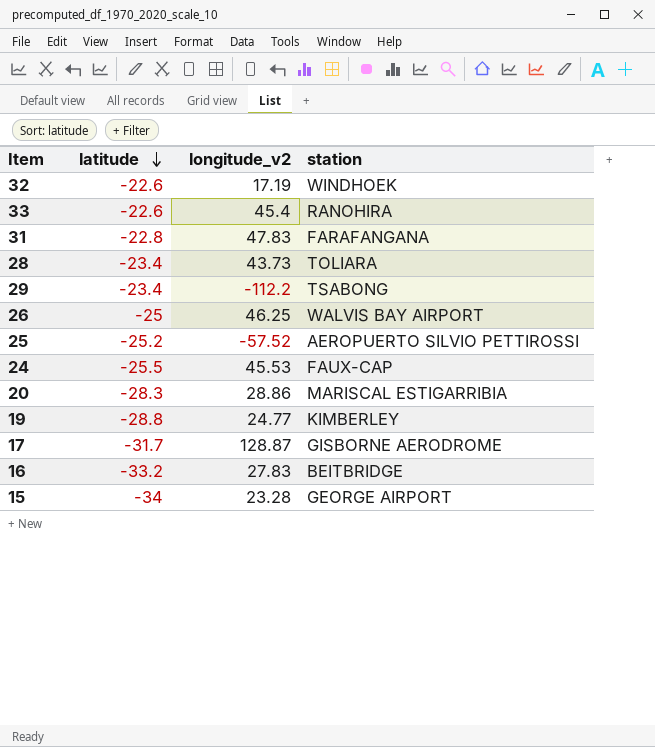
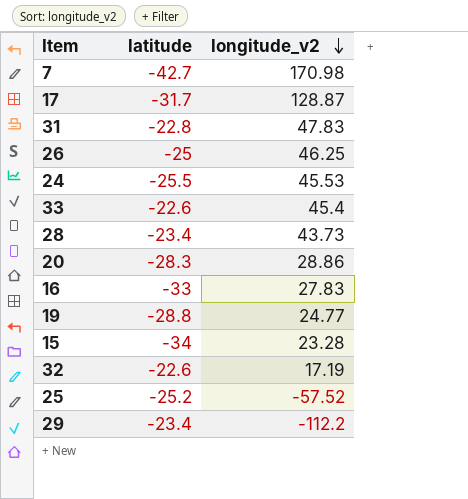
row order: latitude descending -> longitude_v2 descending
column station | position: 4 -> none
row 7: none -> -42.7 | 170.98
16 | latitude: -33.2 -> -33

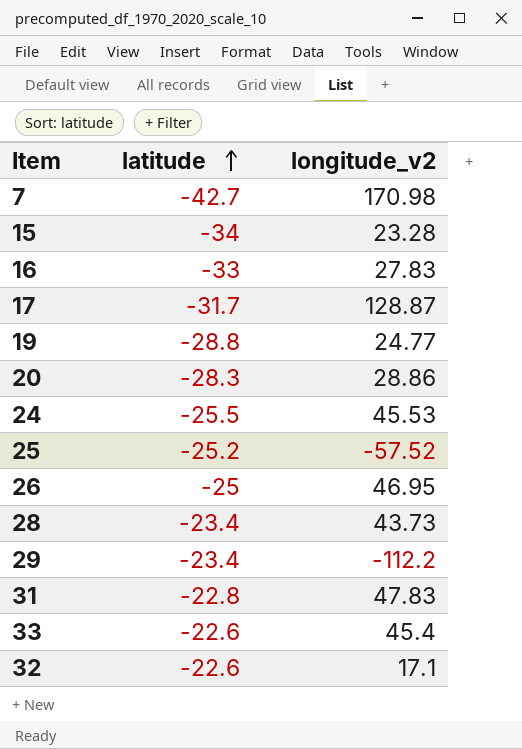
row order: longitude_v2 descending -> latitude ascending
26 | longitude_v2: 46.25 -> 46.95
32 | longitude_v2: 17.19 -> 17.1

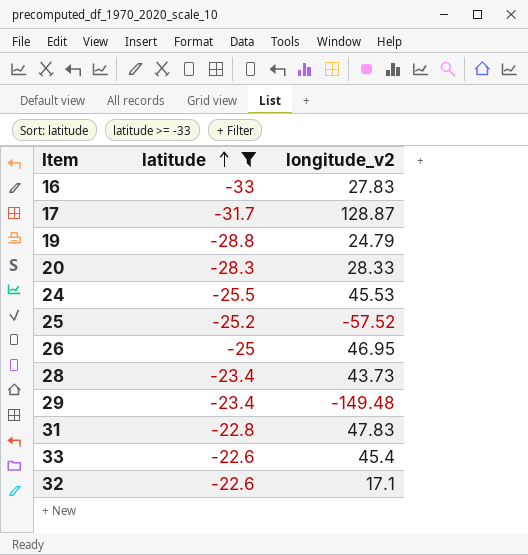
filter: none -> latitude >= -33
19 | longitude_v2: 24.77 -> 24.79
20 | longitude_v2: 28.86 -> 28.33
29 | longitude_v2: -112.2 -> -149.48

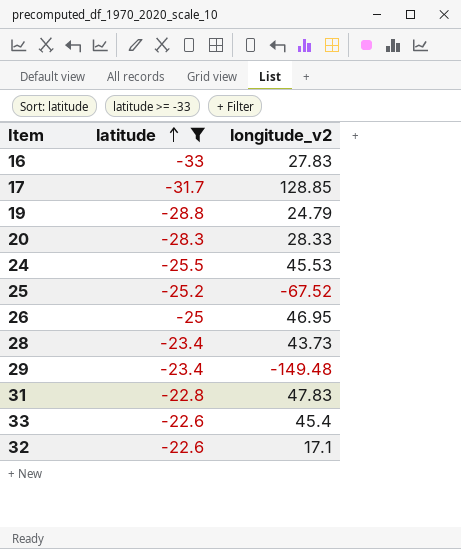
17 | longitude_v2: 128.87 -> 128.85
25 | longitude_v2: -57.52 -> -67.52

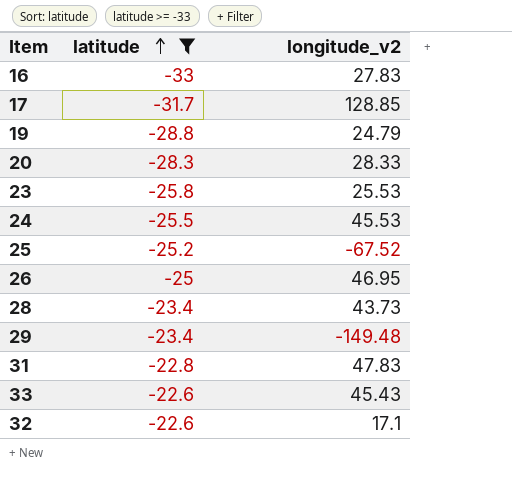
row 23: none -> -25.8 | 25.53
33 | longitude_v2: 45.4 -> 45.43

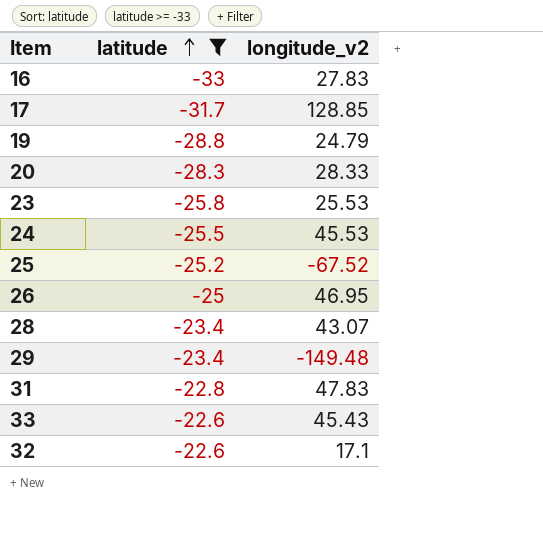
28 | longitude_v2: 43.73 -> 43.07

